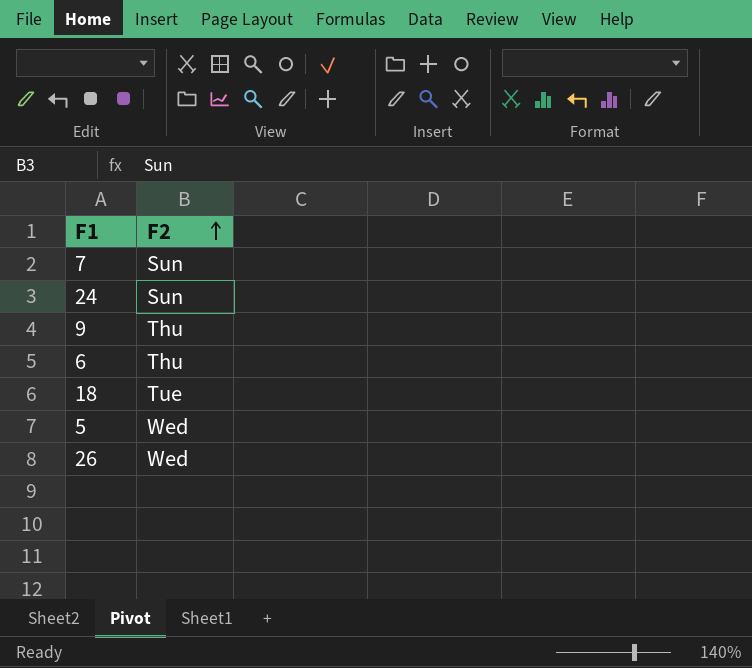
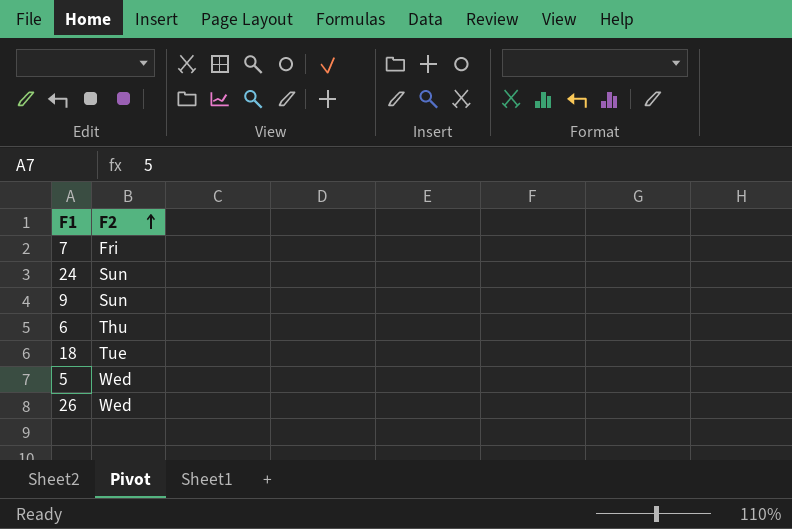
7 | F2: Sun -> Fri
9 | F2: Thu -> Sun

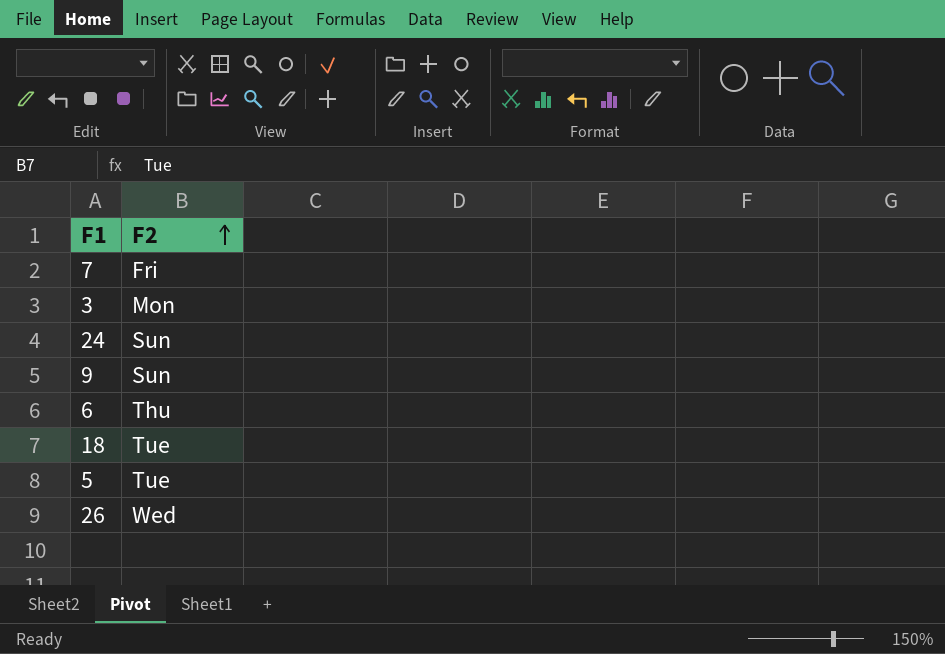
row 3: none -> Mon
5 | F2: Wed -> Tue

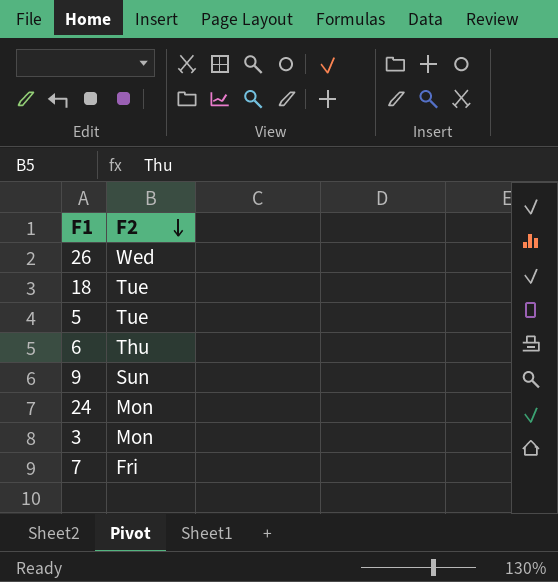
row order: F2 ascending -> F2 descending
24 | F2: Sun -> Mon

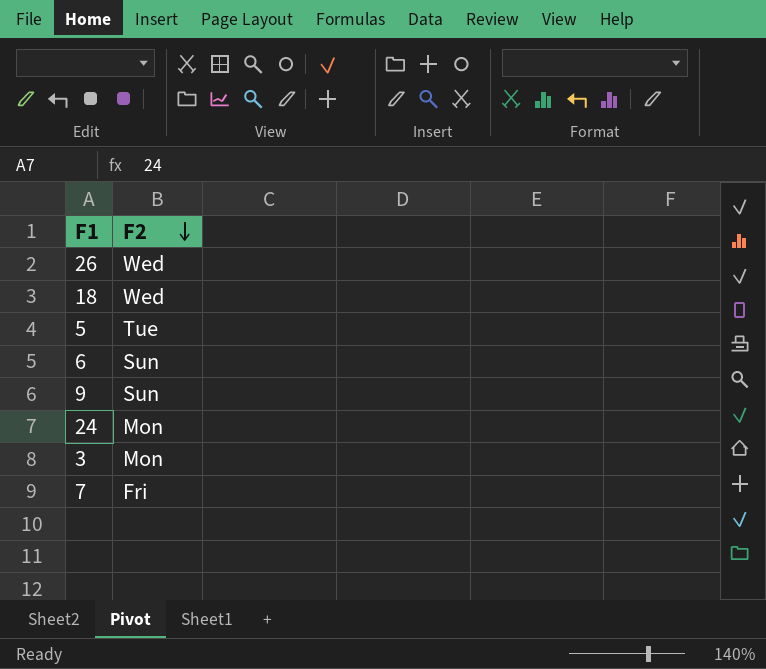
18 | F2: Tue -> Wed
6 | F2: Thu -> Sun

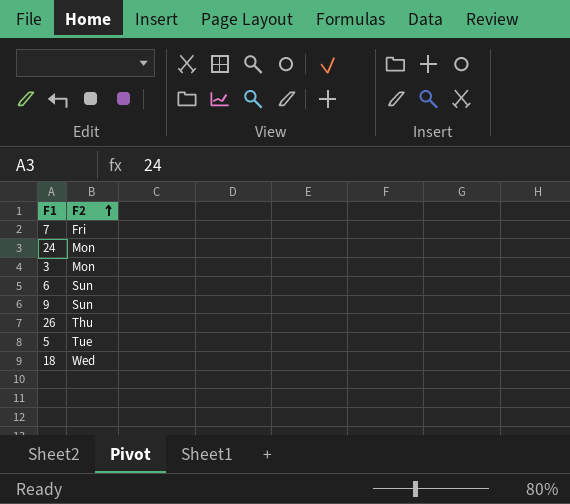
row order: F2 descending -> F2 ascending
26 | F2: Wed -> Thu

